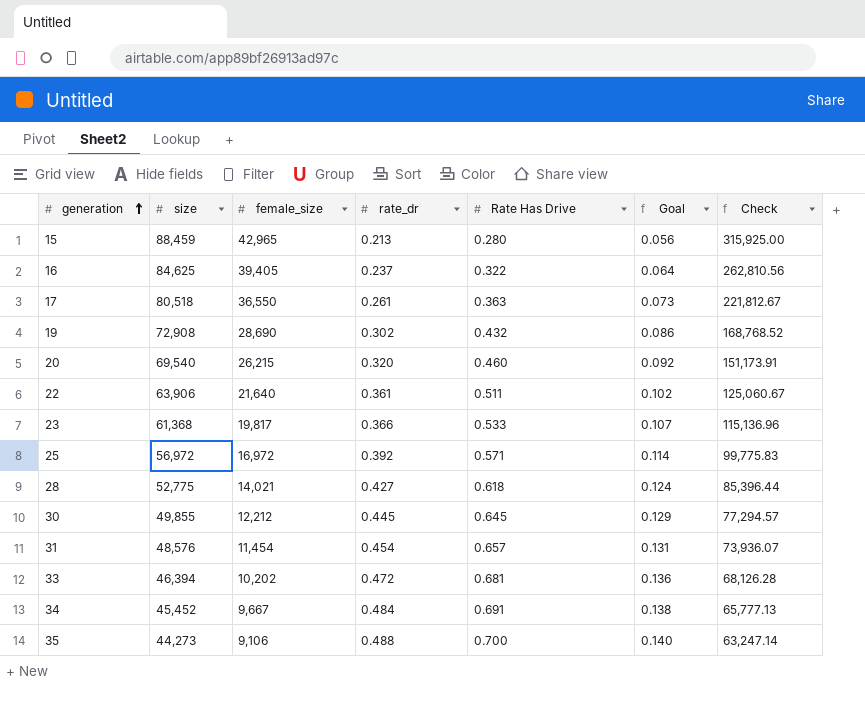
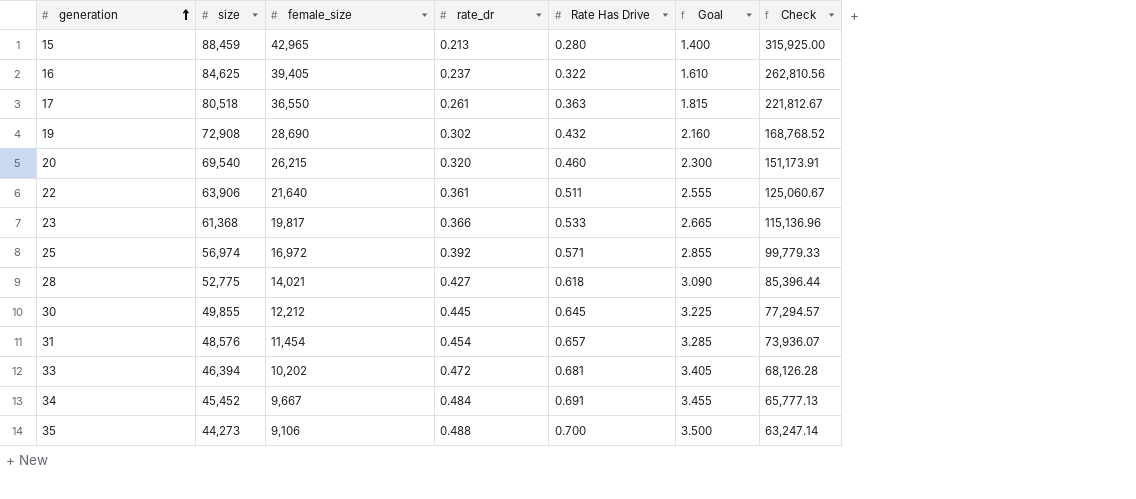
column Goal | formula: [Rate Has Drive] * 0.2 -> [Rate Has Drive] * 5
25 | size: 56,972 -> 56,974
25 | Check: 99,775.83 -> 99,779.33

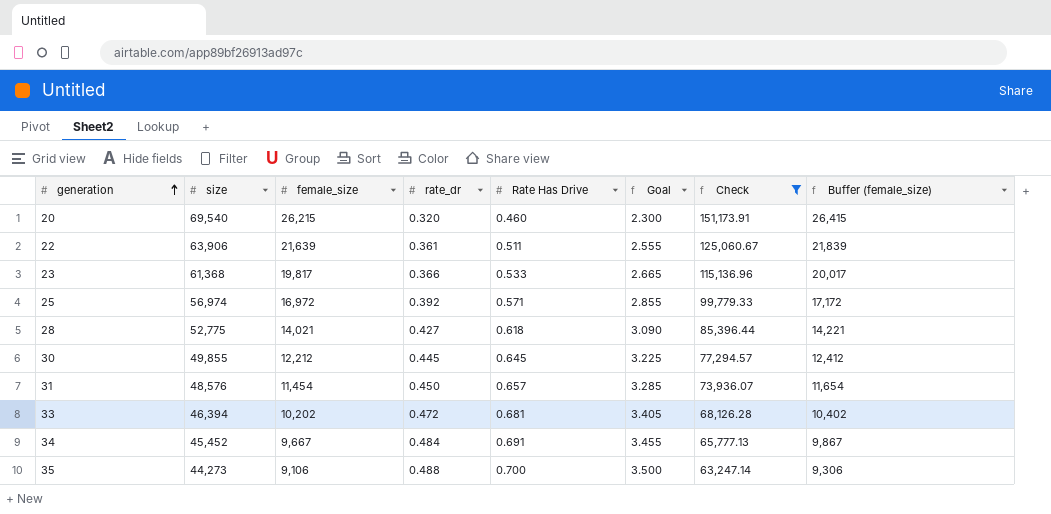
filter: none -> Check <= 151,173.91
column Buffer (female_size) | formula: none -> [female_size] + 200
22 | female_size: 21,640 -> 21,639
31 | rate_dr: 0.454 -> 0.450

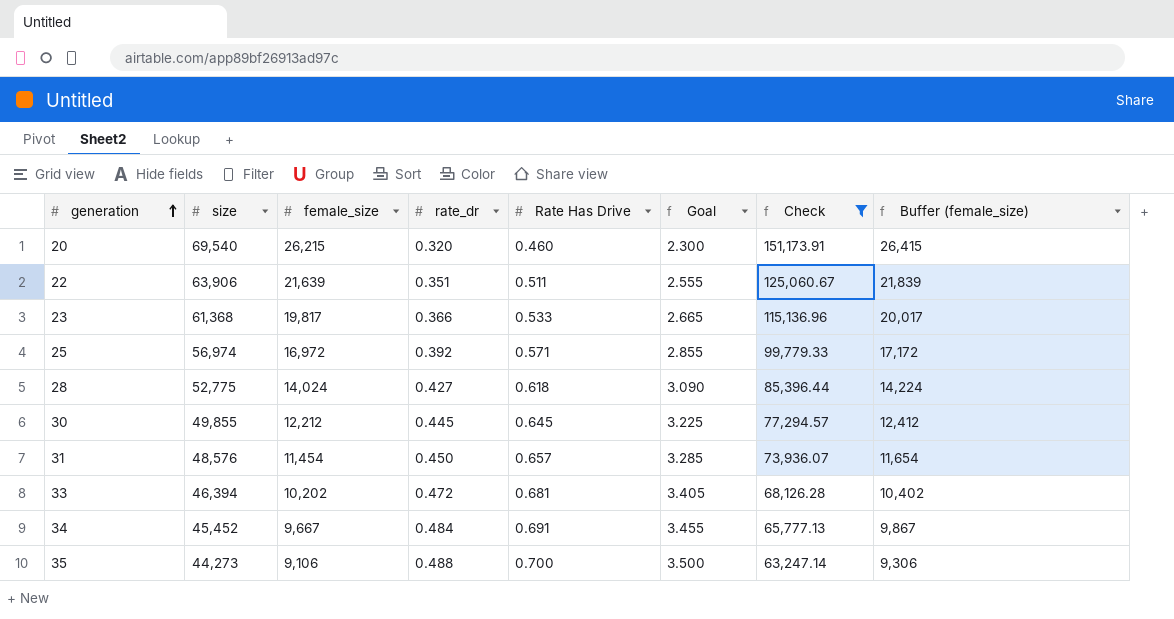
22 | rate_dr: 0.361 -> 0.351
28 | female_size: 14,021 -> 14,024
28 | Buffer (female_size): 14,221 -> 14,224

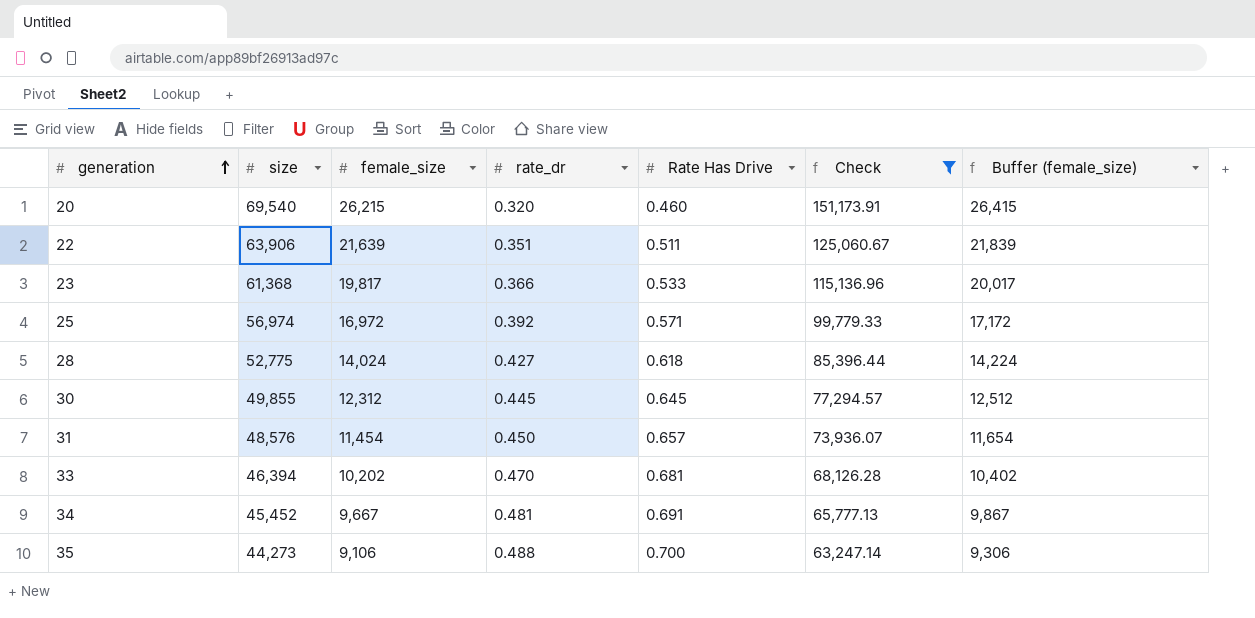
column Goal | formula: [Rate Has Drive] * 5 -> none
30 | female_size: 12,212 -> 12,312
30 | Buffer (female_size): 12,412 -> 12,512
33 | rate_dr: 0.472 -> 0.470
34 | rate_dr: 0.484 -> 0.481

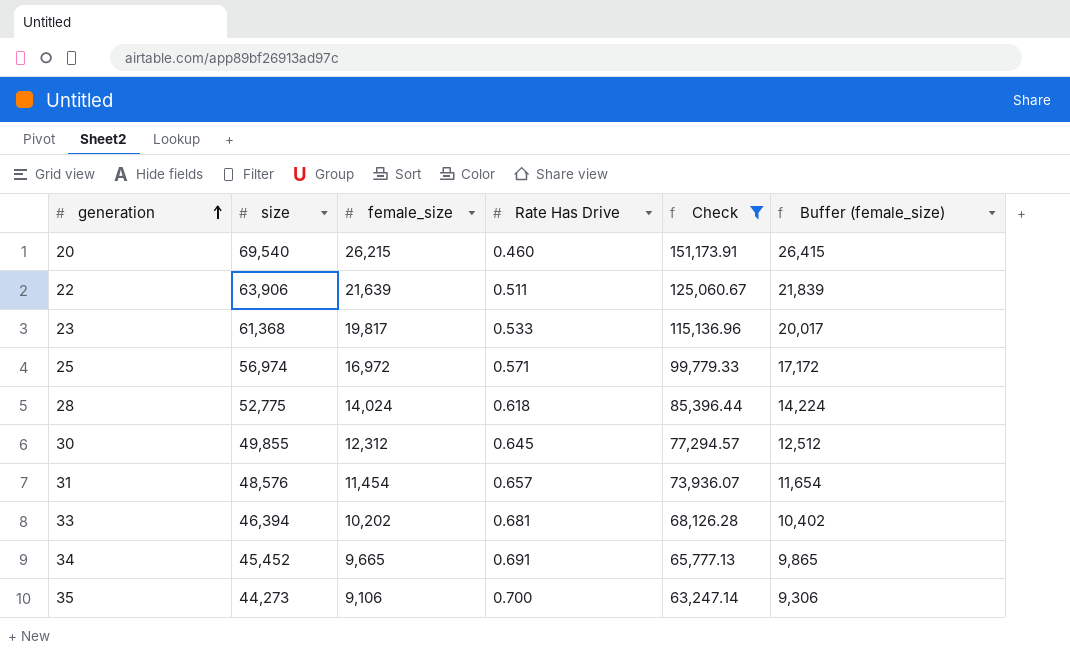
column rate_dr | position: 4 -> none
34 | female_size: 9,667 -> 9,665
34 | Buffer (female_size): 9,867 -> 9,865

